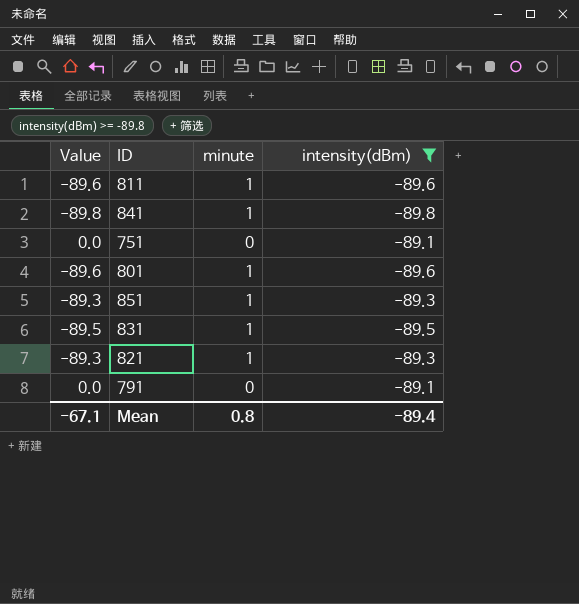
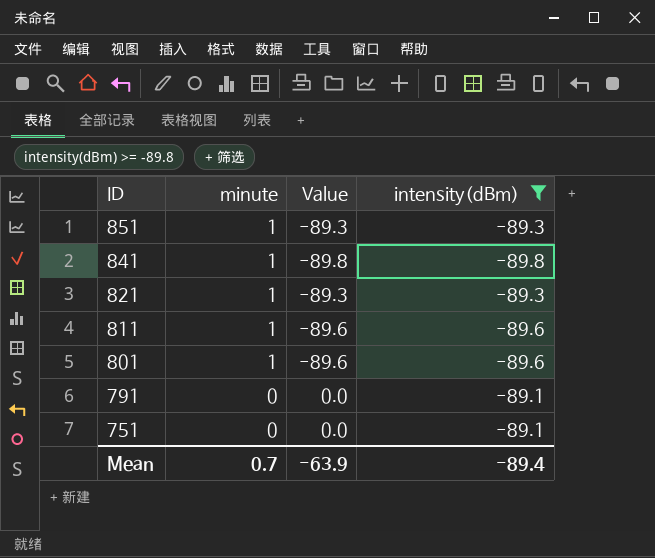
row order: none -> ID descending
column Value | position: 1 -> 3
row 831: -89.5 | 1 | -89.5 -> none
Mean | minute: 0.8 -> 0.7
Mean | Value: -67.1 -> -63.9

